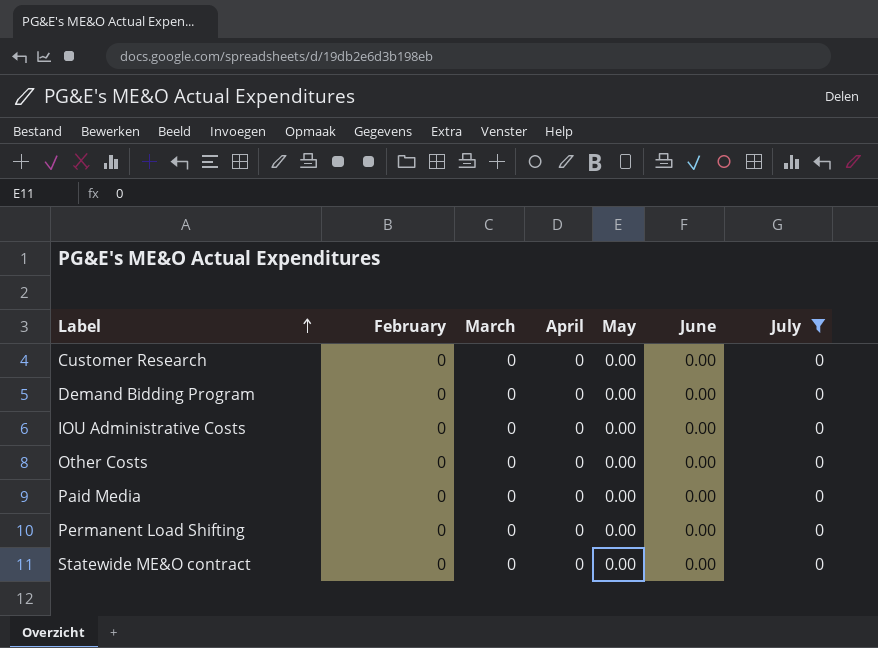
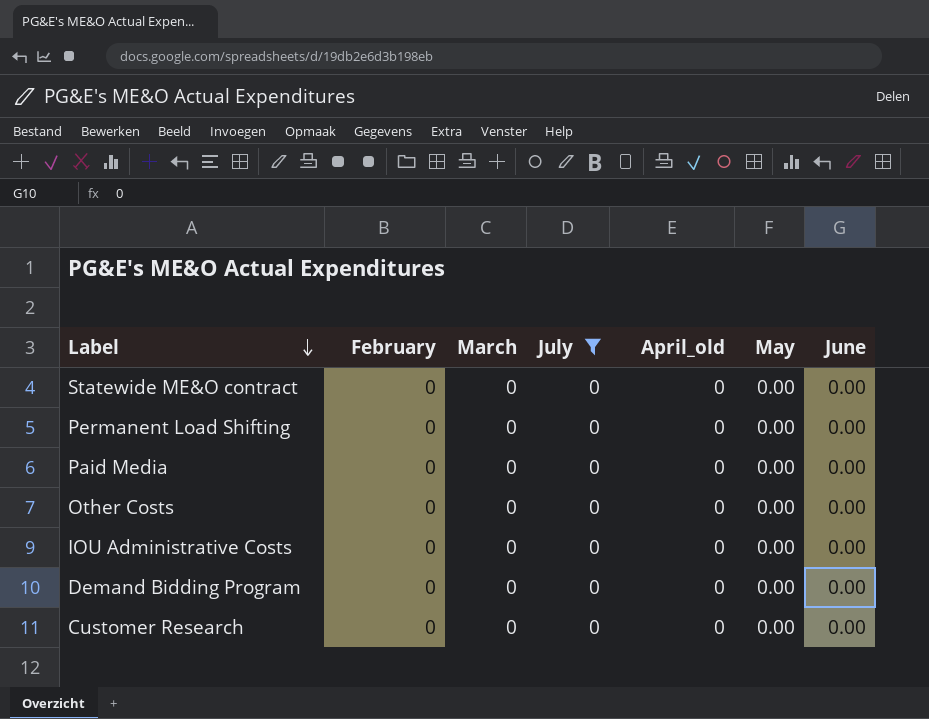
row order: Label ascending -> Label descending
column July | position: 7 -> 4
column name: April -> April_old

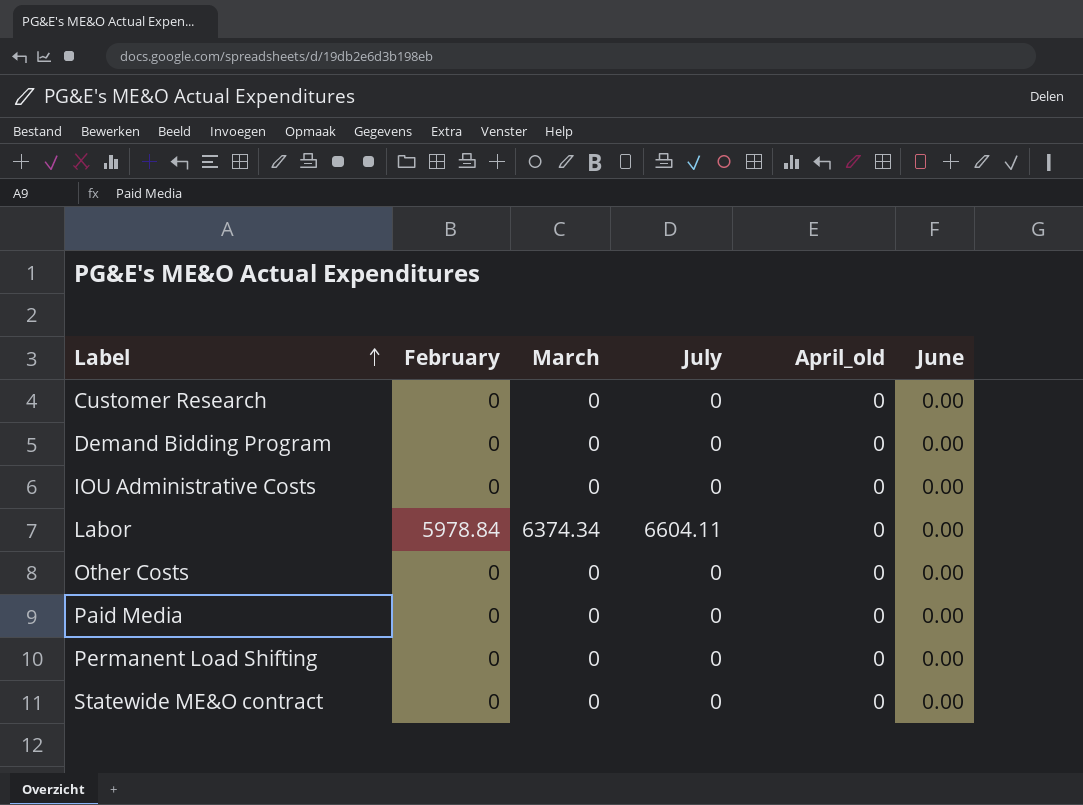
filter: July = 0 -> none
row order: Label descending -> Label ascending
column May | position: 6 -> none

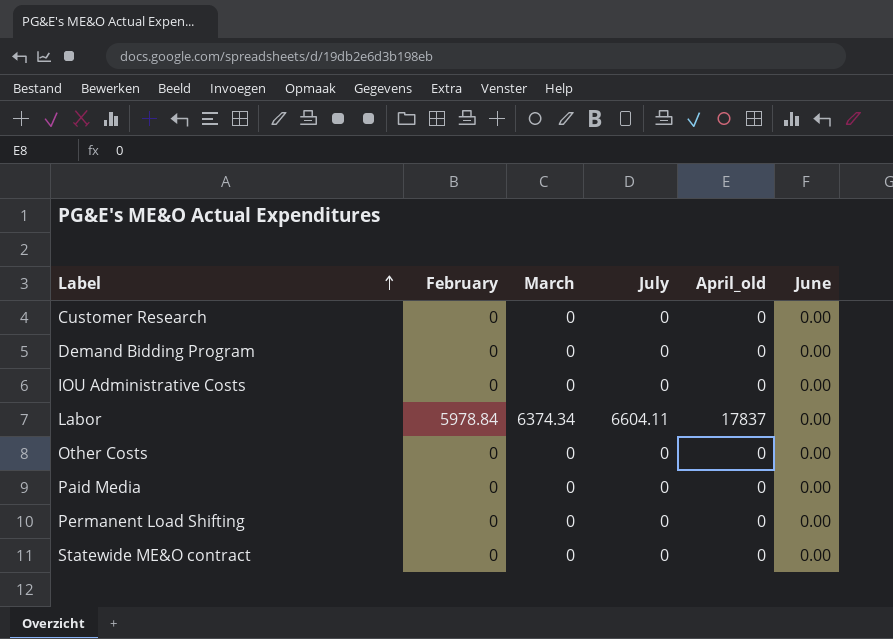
Labor | April_old: 0 -> 17837

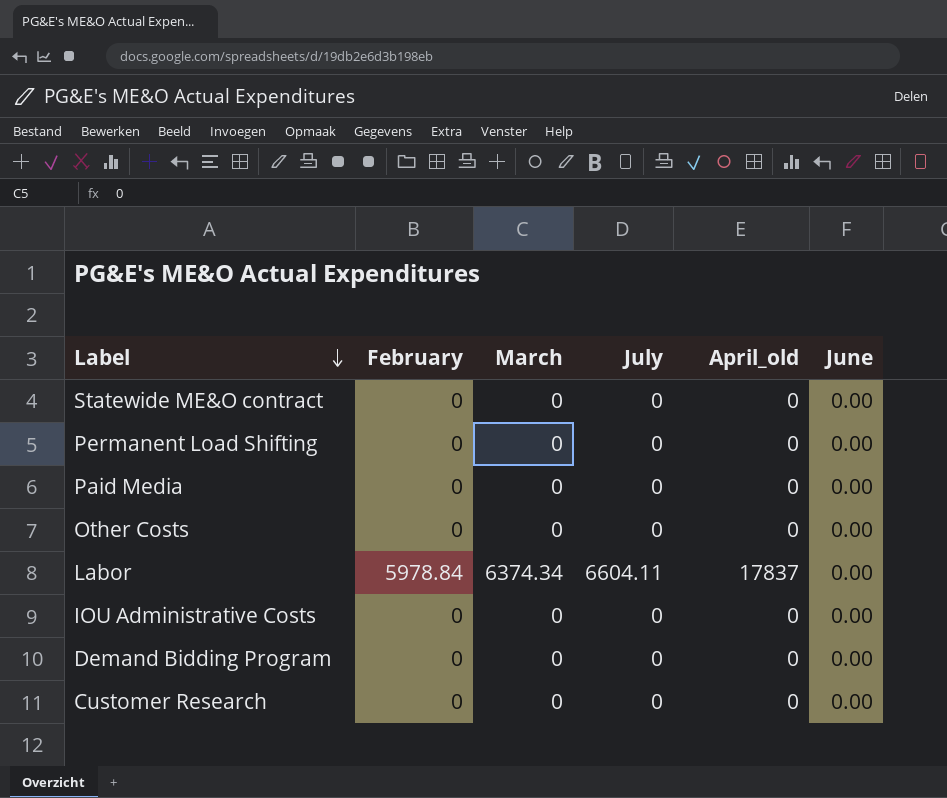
row order: Label ascending -> Label descending

